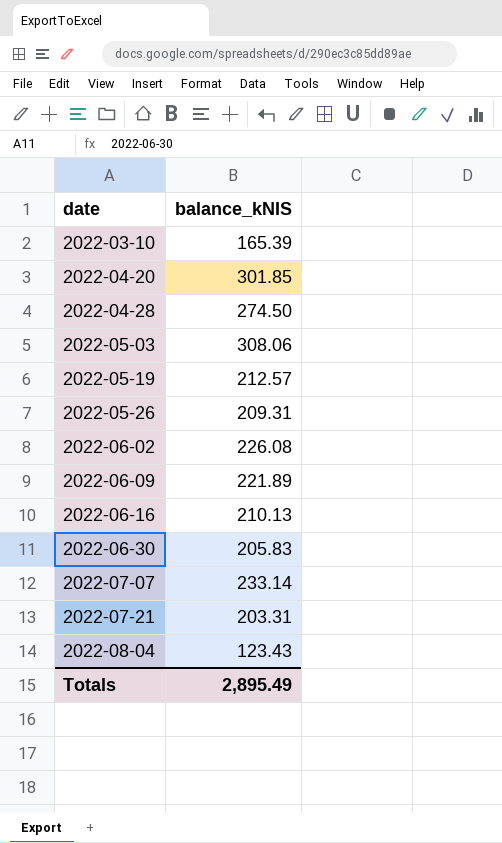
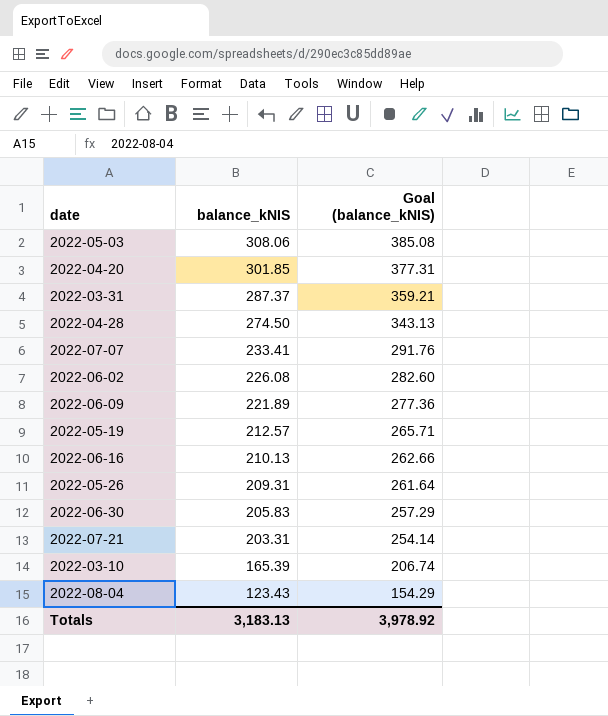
row order: date ascending -> balance_kNIS descending
column Goal (balance_kNIS) | formula: none -> [balance_kNIS] * 1.25
row 2022-03-31: none -> 287.37 | 359.21
2022-07-07 | balance_kNIS: 233.14 -> 233.41
Totals | balance_kNIS: 2,895.49 -> 3,183.13

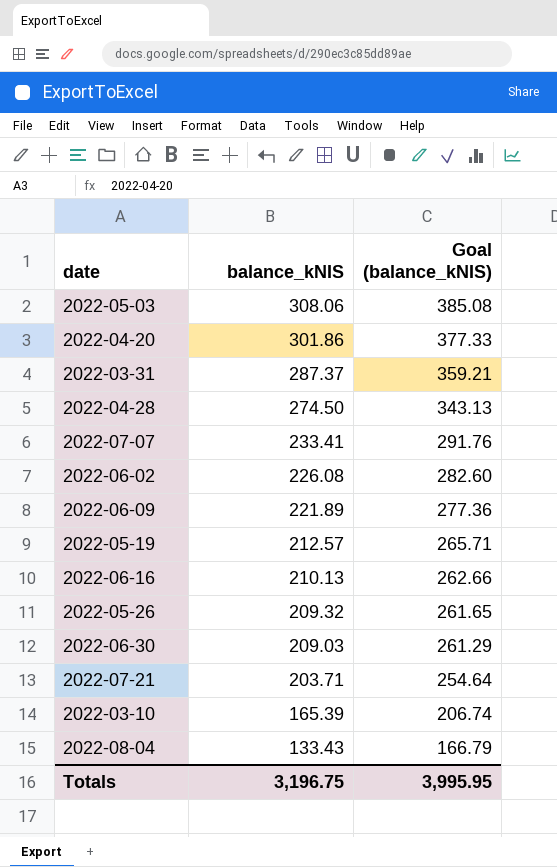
2022-04-20 | balance_kNIS: 301.85 -> 301.86
2022-04-20 | Goal (balance_kNIS): 377.31 -> 377.33
2022-05-26 | balance_kNIS: 209.31 -> 209.32
2022-05-26 | Goal (balance_kNIS): 261.64 -> 261.65
2022-06-30 | balance_kNIS: 205.83 -> 209.03
2022-06-30 | Goal (balance_kNIS): 257.29 -> 261.29
2022-07-21 | balance_kNIS: 203.31 -> 203.71
2022-07-21 | Goal (balance_kNIS): 254.14 -> 254.64
2022-08-04 | balance_kNIS: 123.43 -> 133.43
2022-08-04 | Goal (balance_kNIS): 154.29 -> 166.79
Totals | balance_kNIS: 3,183.13 -> 3,196.75
Totals | Goal (balance_kNIS): 3,978.92 -> 3,995.95

